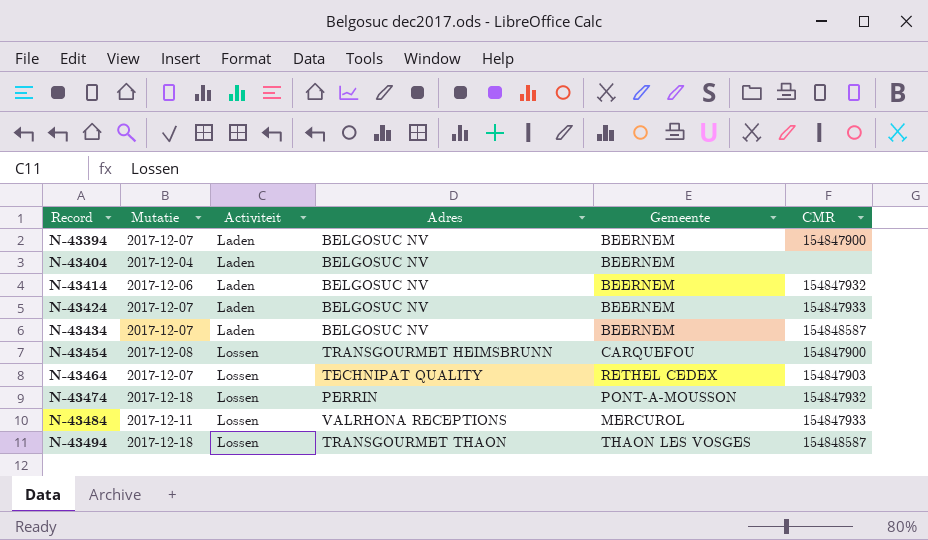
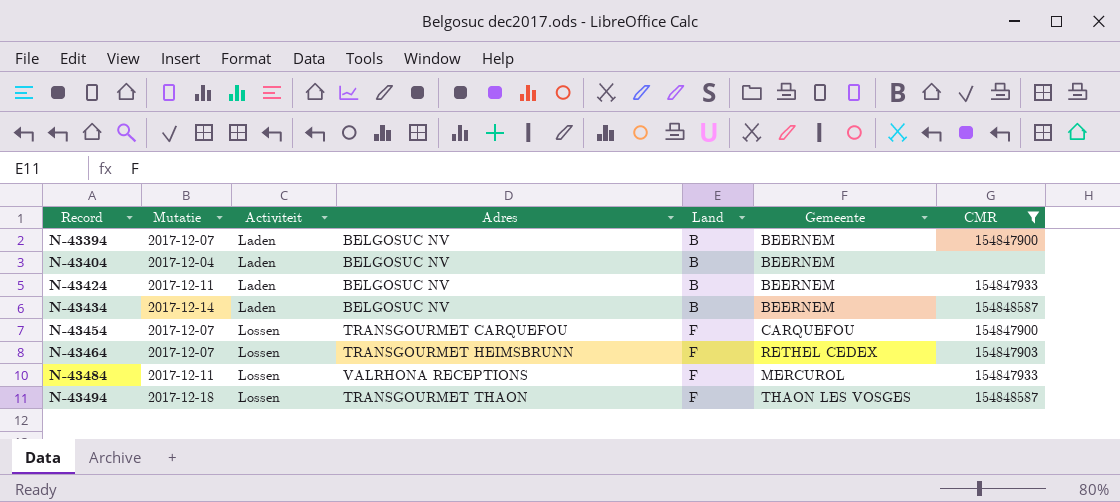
filter: none -> CMR != 154847932
column Land | position: none -> 5
N-43424 | Mutatie: 2017-12-07 -> 2017-12-11
N-43434 | Mutatie: 2017-12-07 -> 2017-12-14
N-43454 | Mutatie: 2017-12-08 -> 2017-12-07
N-43454 | Adres: TRANSGOURMET HEIMSBRUNN -> TRANSGOURMET CARQUEFOU
N-43464 | Adres: TECHNIPAT QUALITY -> TRANSGOURMET HEIMSBRUNN

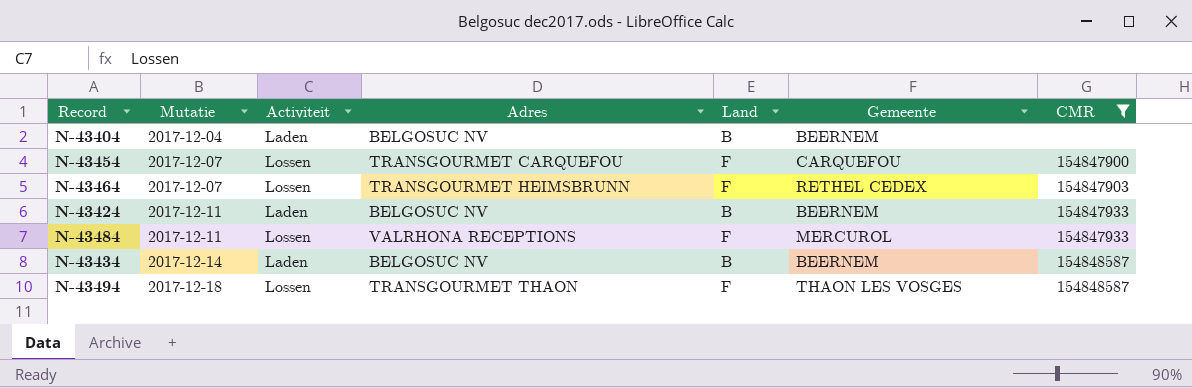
row order: Record ascending -> Mutatie ascending
row N-43394: 2017-12-07 | Laden | BELGOSUC NV | B | BEERNEM | 154847900 -> none

